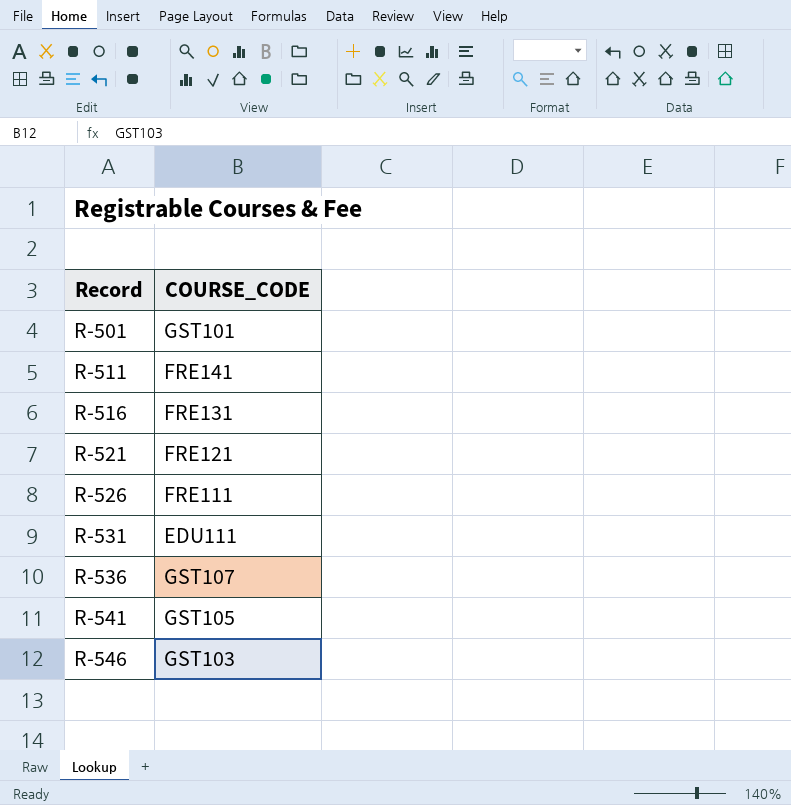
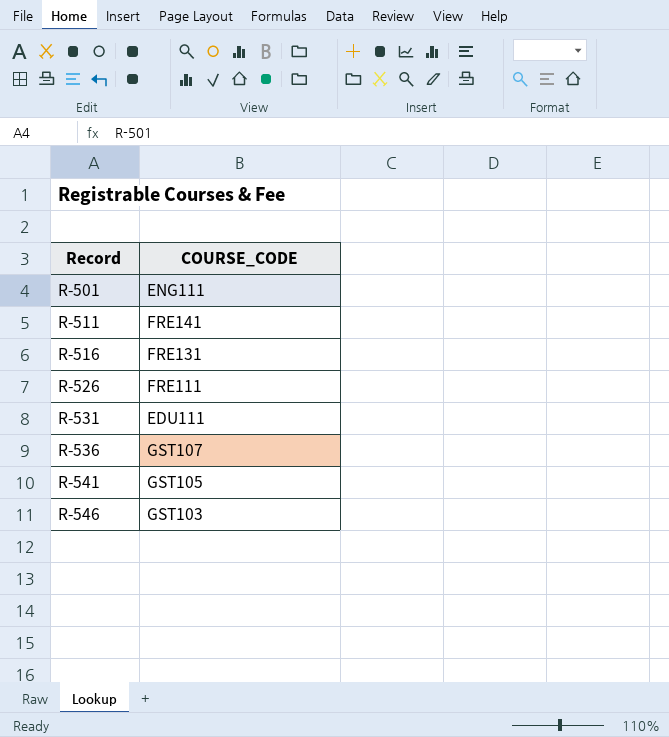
row R-521: FRE121 -> none
R-501 | COURSE_CODE: GST101 -> ENG111

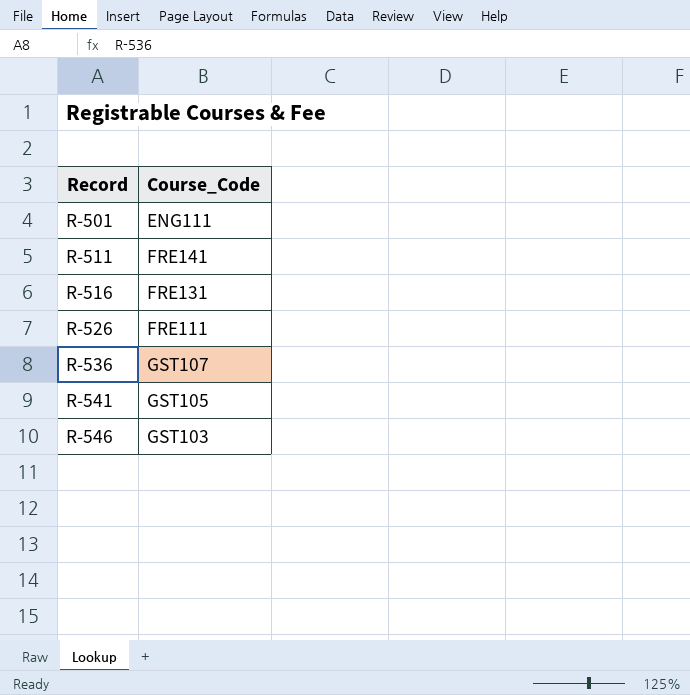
column name: COURSE_CODE -> Course_Code
row R-531: EDU111 -> none

